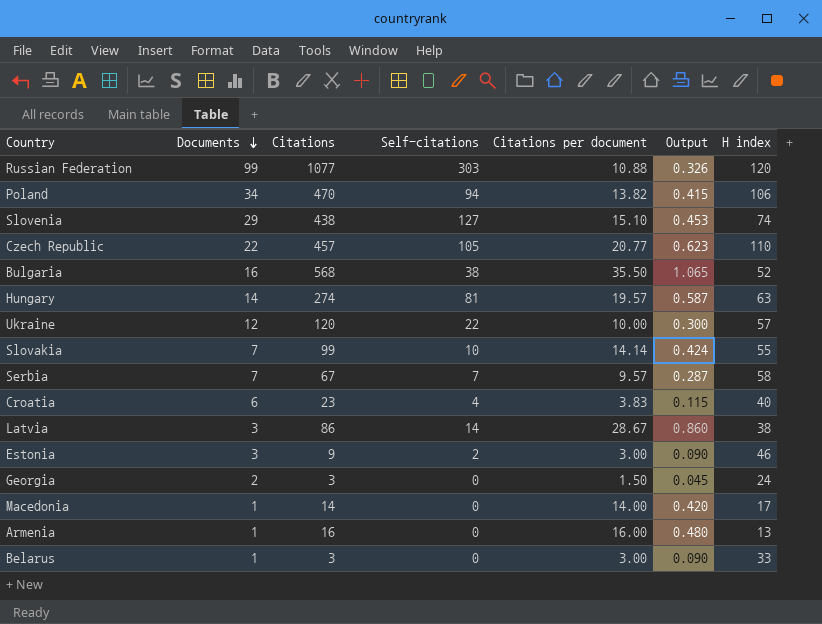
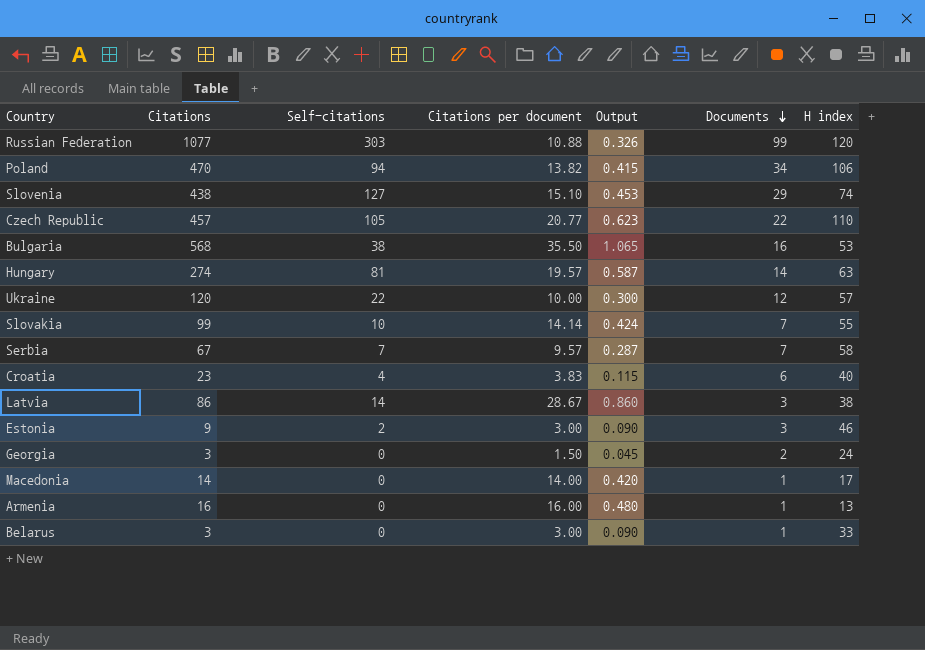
column Documents | position: 2 -> 6
Bulgaria | H index: 52 -> 53

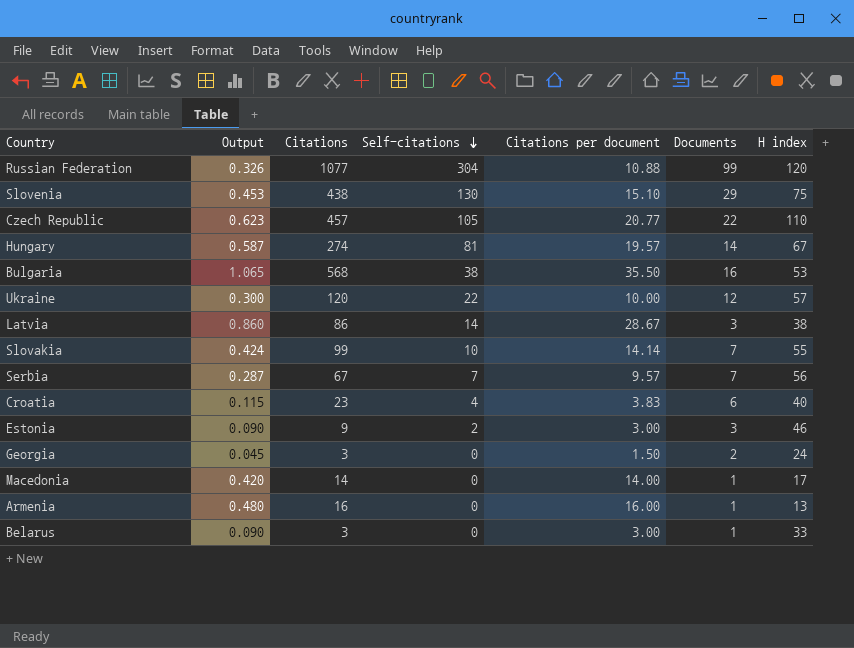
row order: Documents descending -> Self-citations descending
column Output | position: 5 -> 2
row Poland: 470 | 94 | 13.82 | 0.415 | 34 | 106 -> none
Russian Federation | Self-citations: 303 -> 304
Slovenia | Self-citations: 127 -> 130
Slovenia | H index: 74 -> 75
Hungary | H index: 63 -> 67
Serbia | H index: 58 -> 56

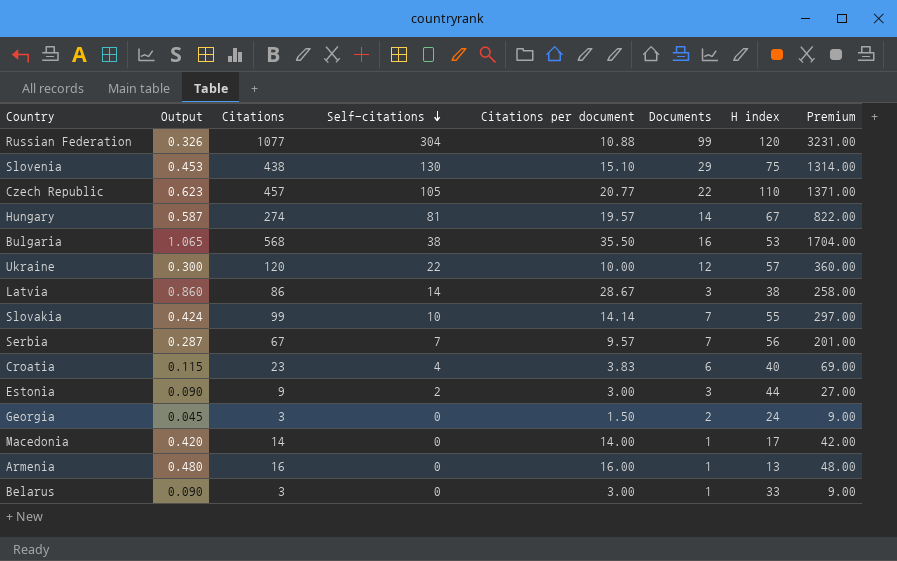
column Premium | formula: none -> [Citations] * 3
Estonia | H index: 46 -> 44

